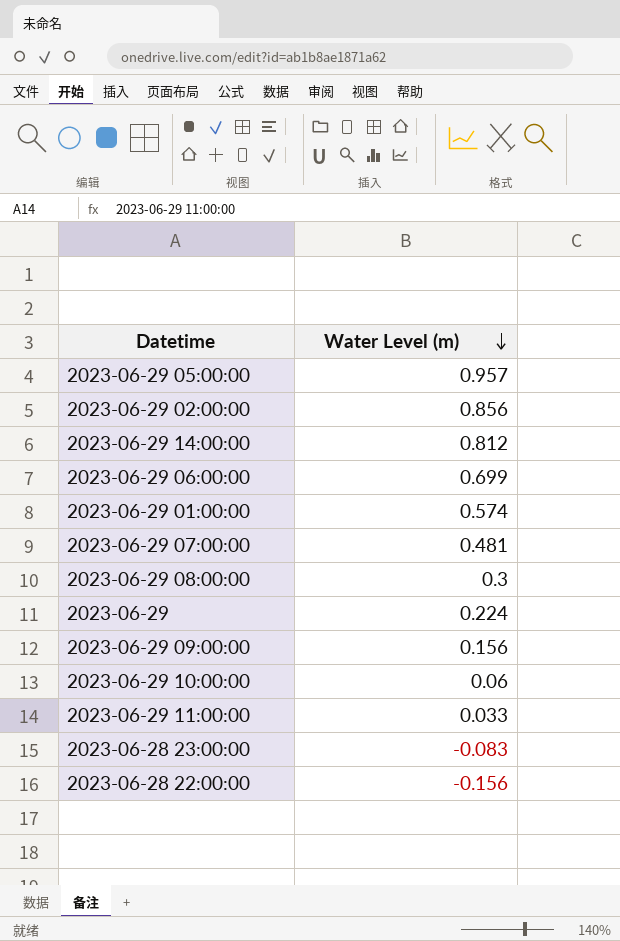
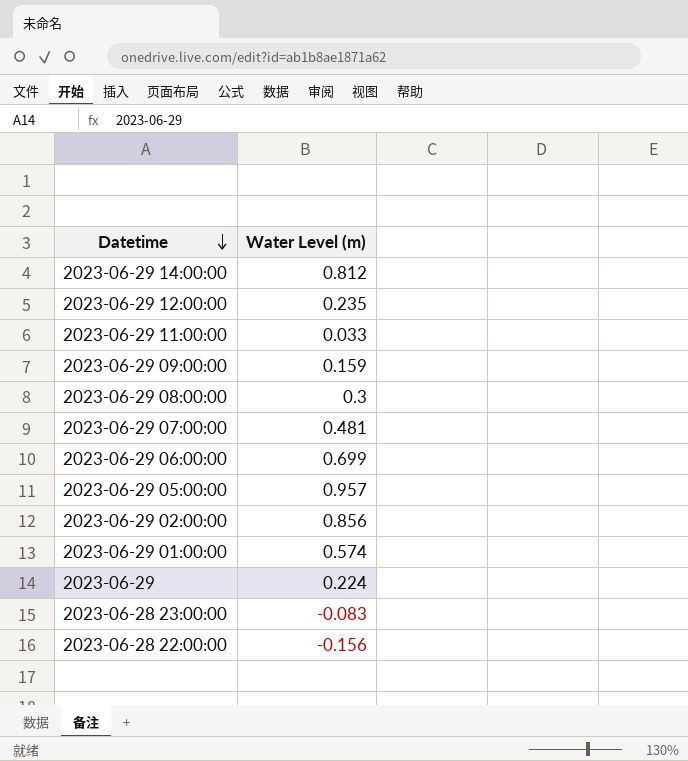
row order: Water Level (m) descending -> Datetime descending
row 2023-06-29 10:00:00: 0.06 -> none
row 2023-06-29 12:00:00: none -> 0.235
2023-06-29 09:00:00 | Water Level (m): 0.156 -> 0.159

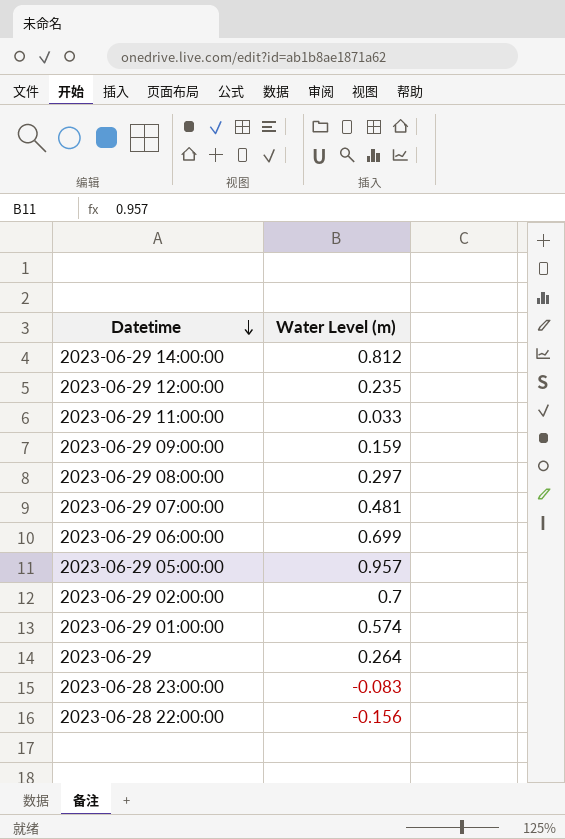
2023-06-29 08:00:00 | Water Level (m): 0.3 -> 0.297
2023-06-29 02:00:00 | Water Level (m): 0.856 -> 0.7
2023-06-29 | Water Level (m): 0.224 -> 0.264

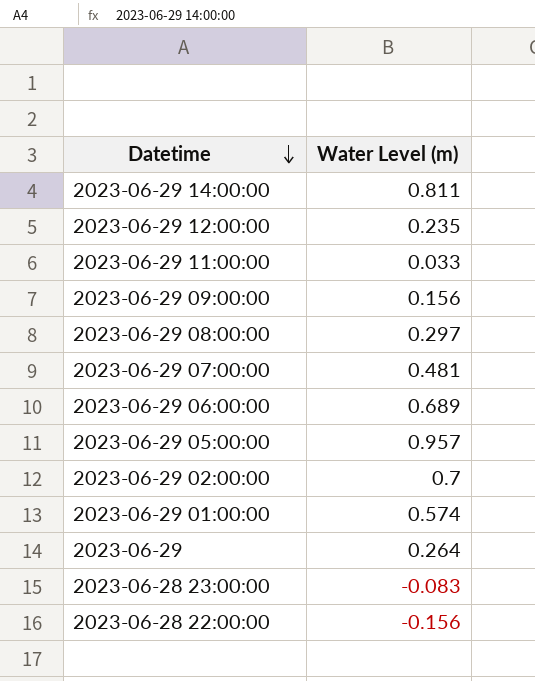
2023-06-29 14:00:00 | Water Level (m): 0.812 -> 0.811
2023-06-29 09:00:00 | Water Level (m): 0.159 -> 0.156
2023-06-29 06:00:00 | Water Level (m): 0.699 -> 0.689

